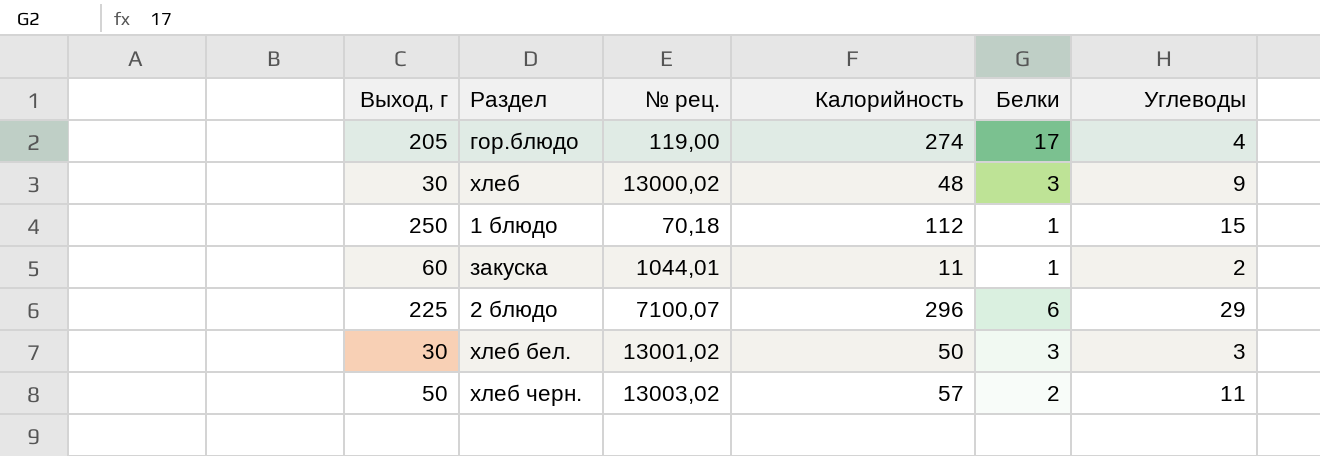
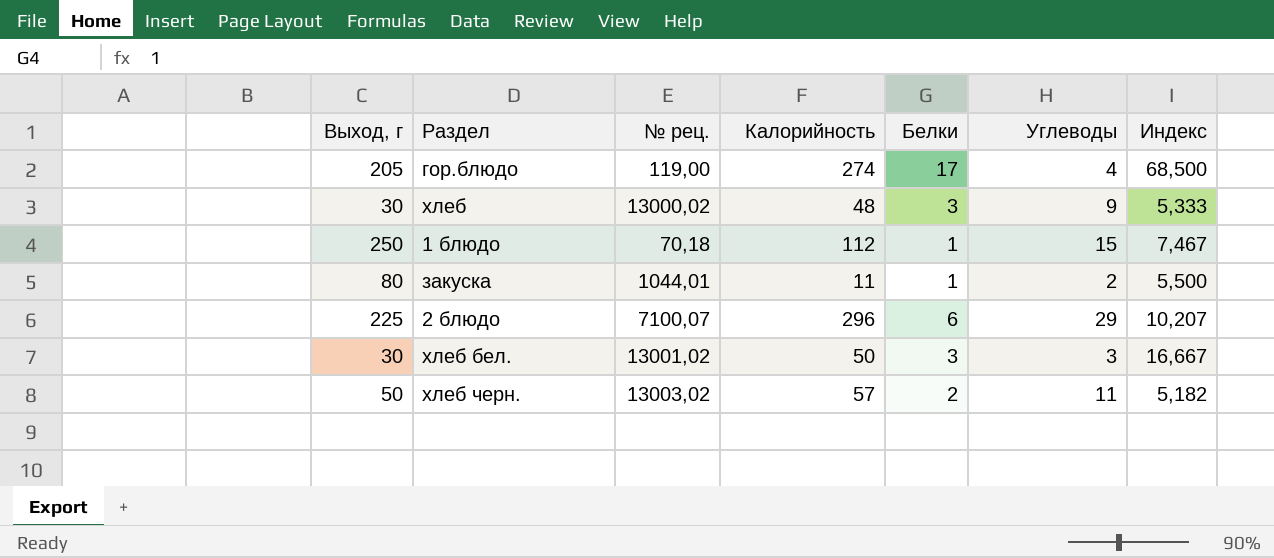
column Индекс | formula: none -> [Калорийность] / [Углеводы]
закуска | Выход, г: 60 -> 80

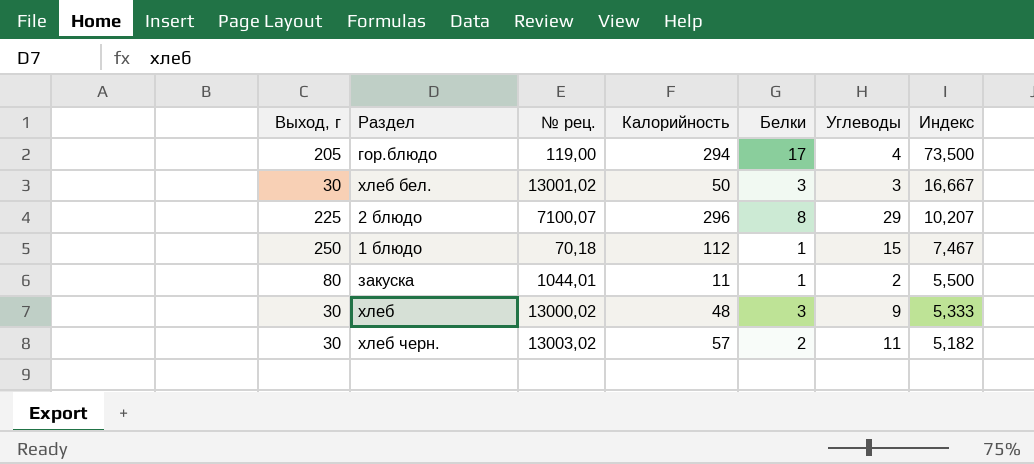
row order: none -> Индекс descending
гор.блюдо | Калорийность: 274 -> 294
гор.блюдо | Индекс: 68,500 -> 73,500
2 блюдо | Белки: 6 -> 8
хлеб черн. | Выход, г: 50 -> 30

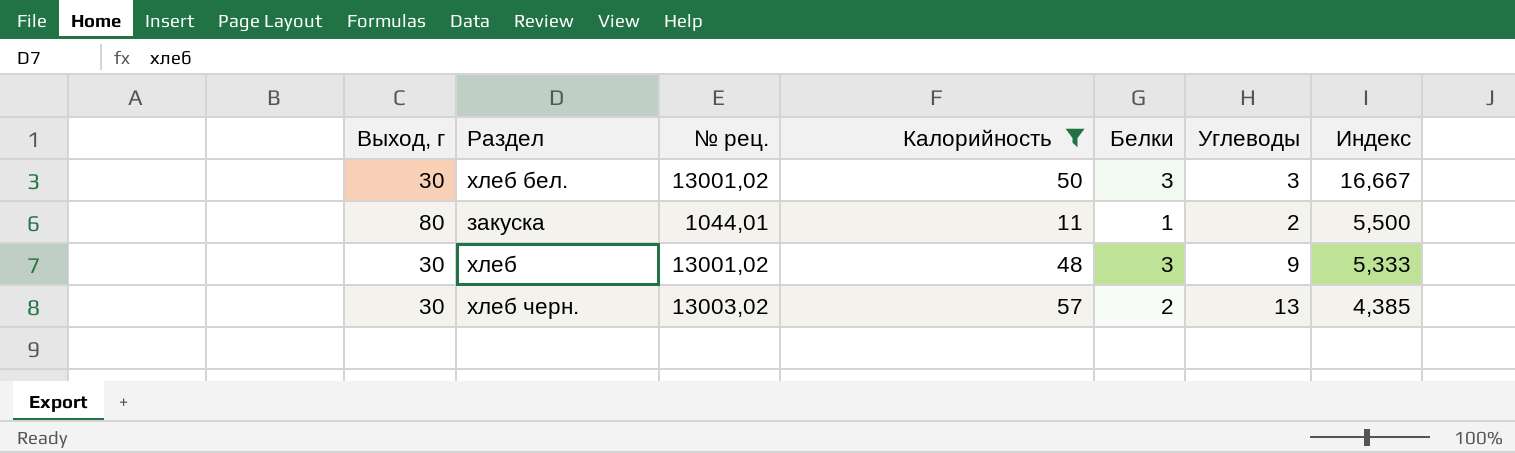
filter: none -> Калорийность <= 57
хлеб | № рец.: 13000,02 -> 13001,02
хлеб черн. | Углеводы: 11 -> 13
хлеб черн. | Индекс: 5,182 -> 4,385

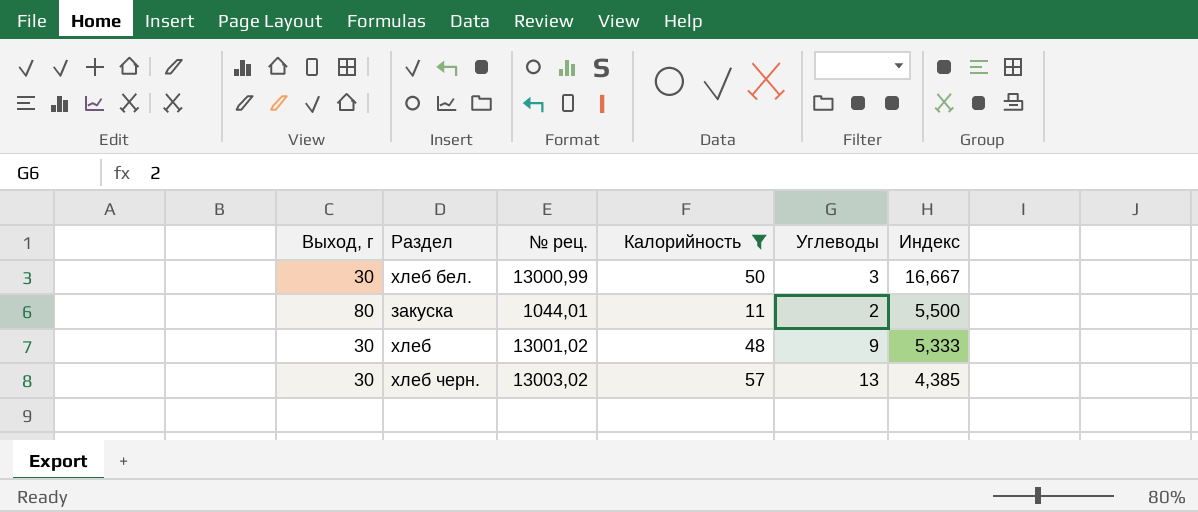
column Белки | position: 5 -> none
хлеб бел. | № рец.: 13001,02 -> 13000,99

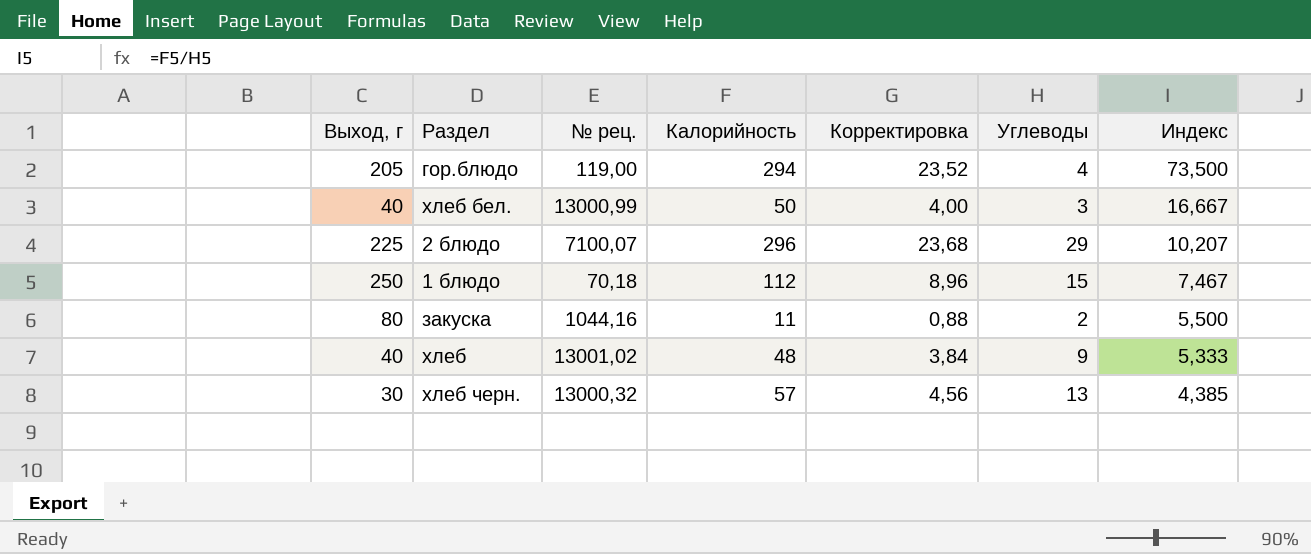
filter: Калорийность <= 57 -> none
column Корректировка | formula: none -> [Калорийность] * 0,08
хлеб бел. | Выход, г: 30 -> 40
закуска | № рец.: 1044,01 -> 1044,16
хлеб | Выход, г: 30 -> 40
хлеб черн. | № рец.: 13003,02 -> 13000,32

